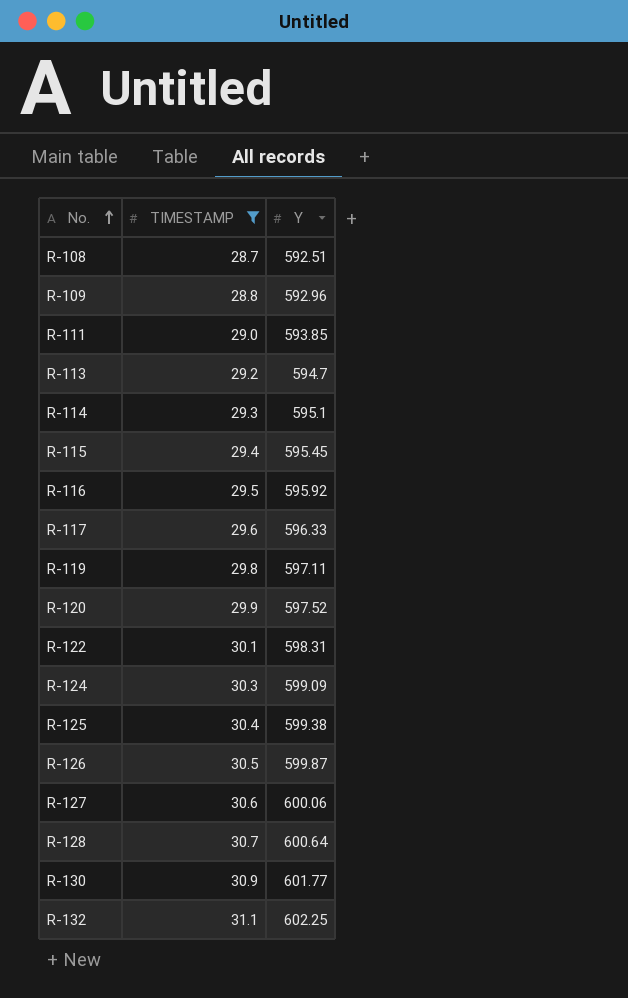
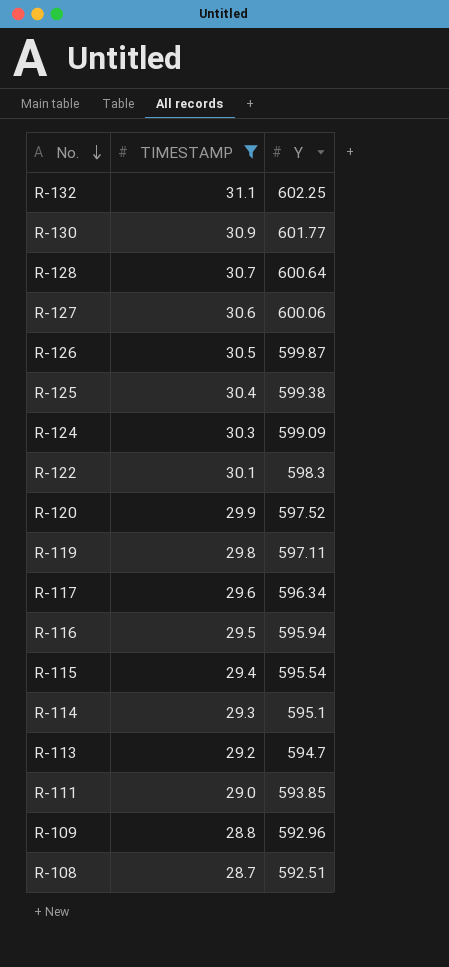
row order: No. ascending -> No. descending
R-122 | Y: 598.31 -> 598.3
R-117 | Y: 596.33 -> 596.34
R-116 | Y: 595.92 -> 595.94
R-115 | Y: 595.45 -> 595.54

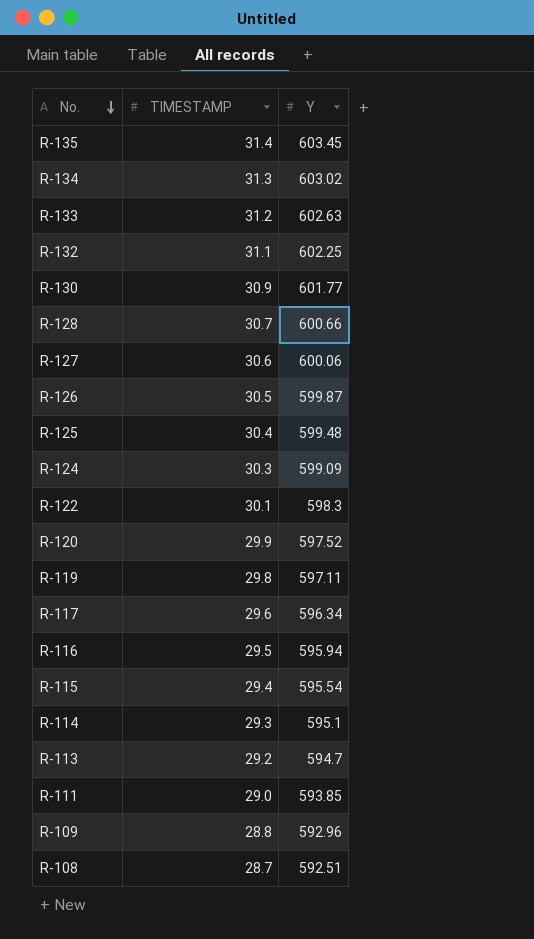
filter: TIMESTAMP <= 31.1 -> none
R-128 | Y: 600.64 -> 600.66
R-125 | Y: 599.38 -> 599.48

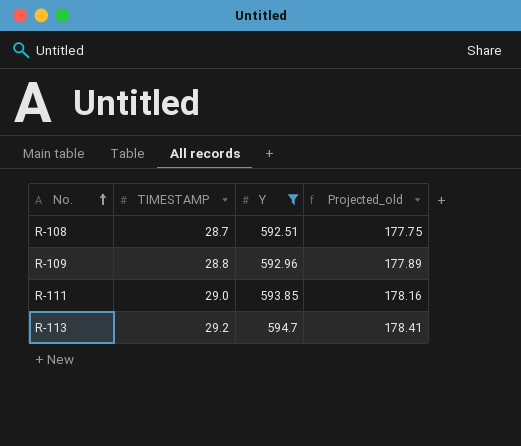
filter: none -> Y <= 594.7
row order: No. descending -> No. ascending
column Projected_old | formula: none -> [Y] * 0.3

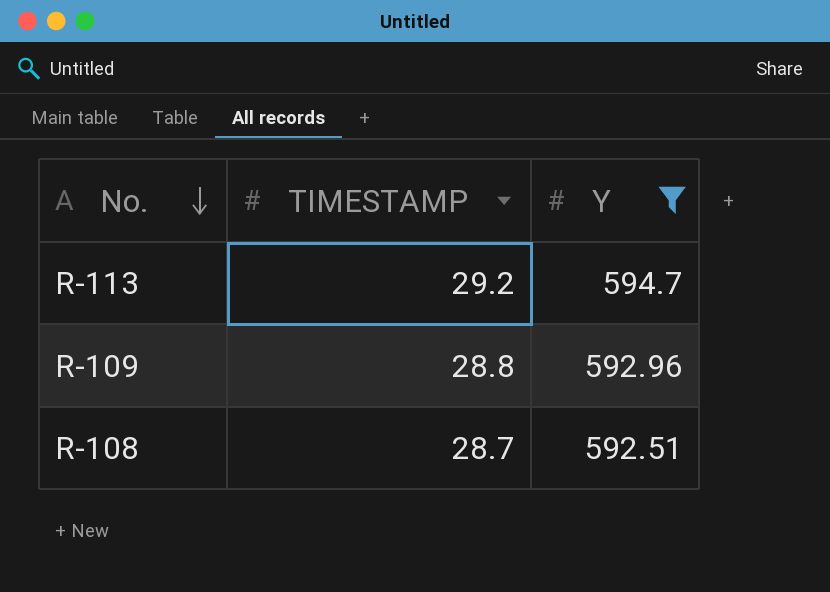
row order: No. ascending -> No. descending
column Projected_old | formula: [Y] * 0.3 -> none
row R-111: 29.0 | 593.85 | 178.16 -> none

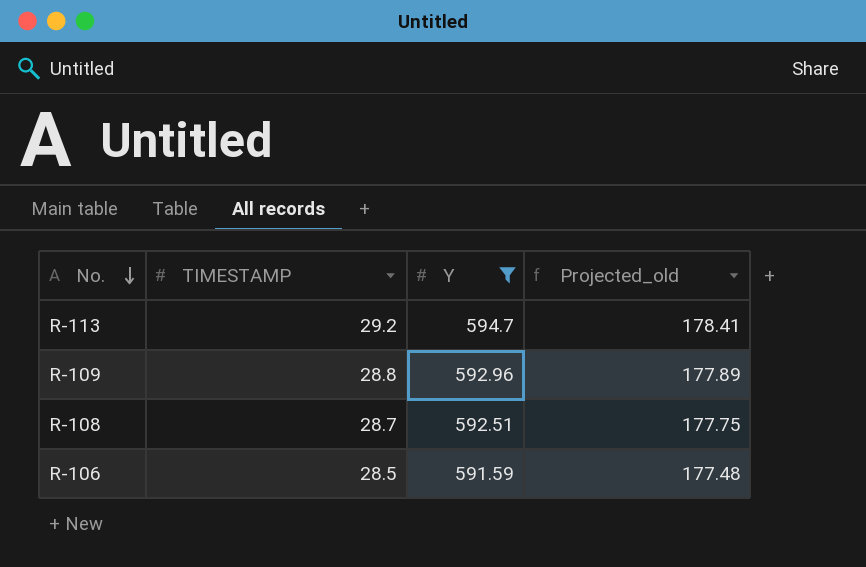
column Projected_old | formula: none -> [Y] * 0.3
row R-106: none -> 28.5 | 591.59 | 177.48

